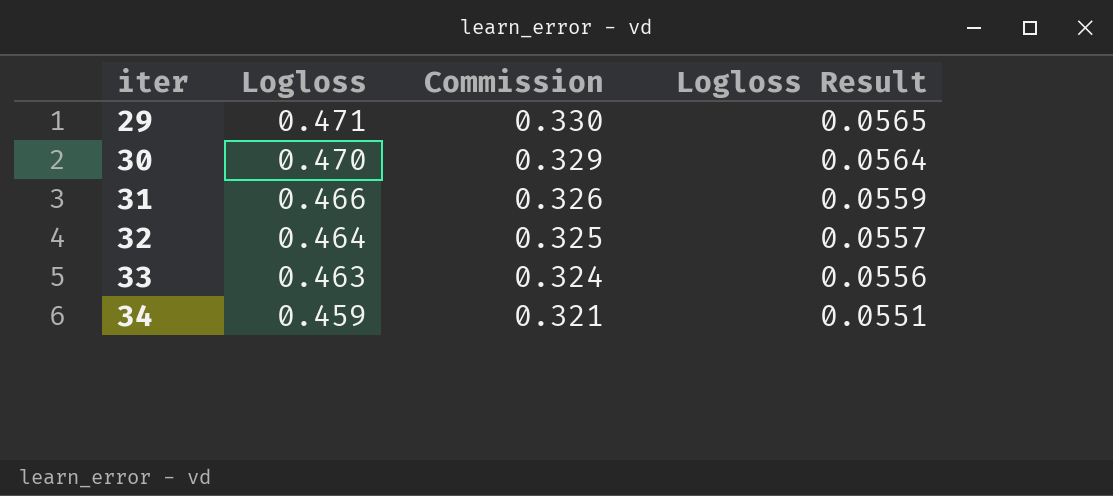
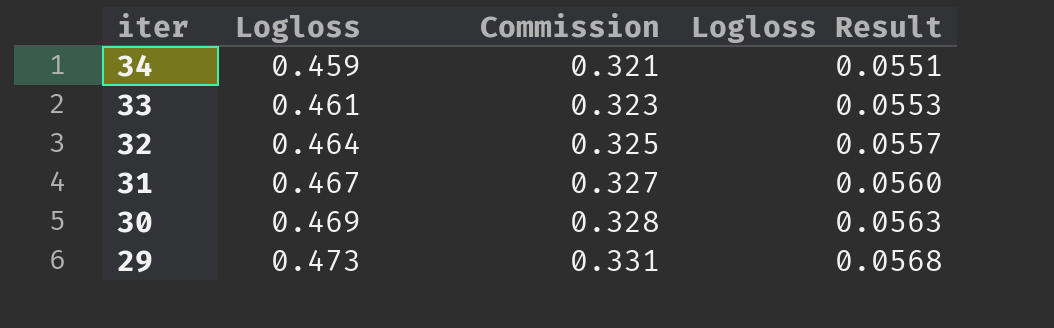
row order: iter ascending -> iter descending
33 | Logloss: 0.463 -> 0.461
33 | Commission: 0.324 -> 0.323
33 | Logloss Result: 0.0556 -> 0.0553
31 | Logloss: 0.466 -> 0.467
31 | Commission: 0.326 -> 0.327
31 | Logloss Result: 0.0559 -> 0.0560
30 | Logloss: 0.470 -> 0.469
30 | Commission: 0.329 -> 0.328
30 | Logloss Result: 0.0564 -> 0.0563
29 | Logloss: 0.471 -> 0.473
29 | Commission: 0.330 -> 0.331
29 | Logloss Result: 0.0565 -> 0.0568

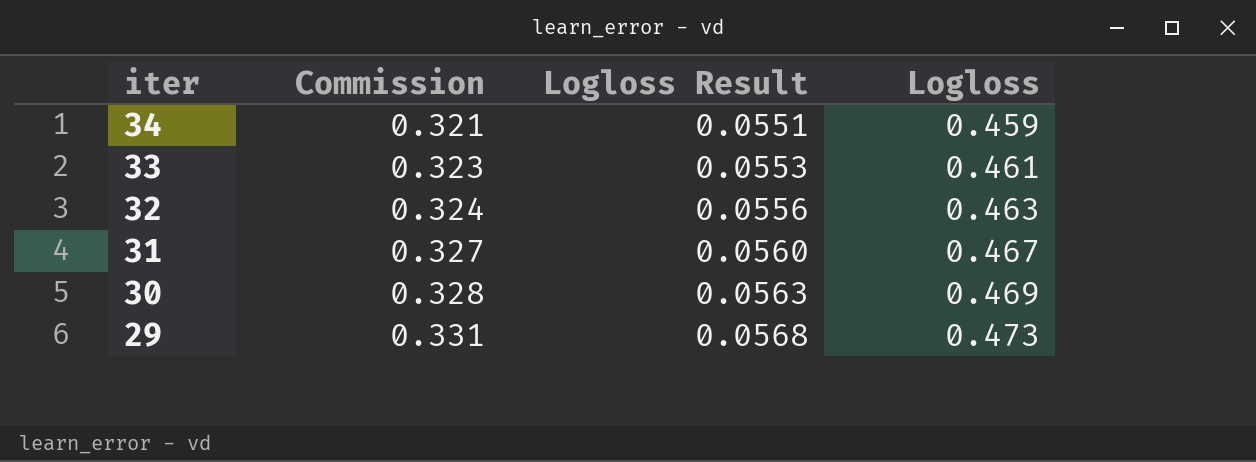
column Logloss | position: 2 -> 4
32 | Commission: 0.325 -> 0.324
32 | Logloss Result: 0.0557 -> 0.0556
32 | Logloss: 0.464 -> 0.463

